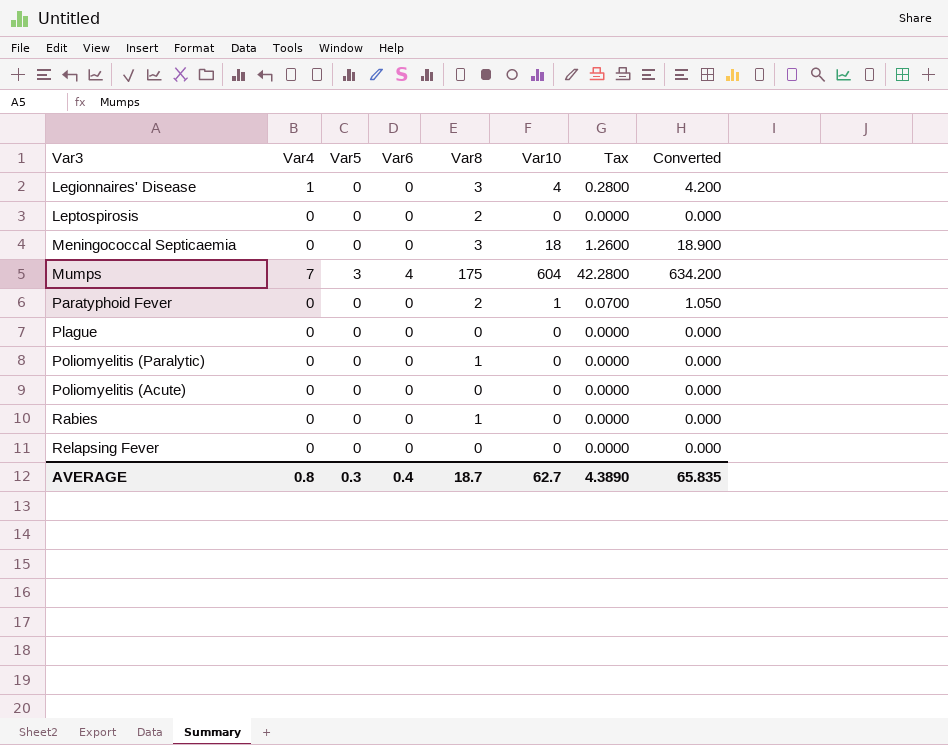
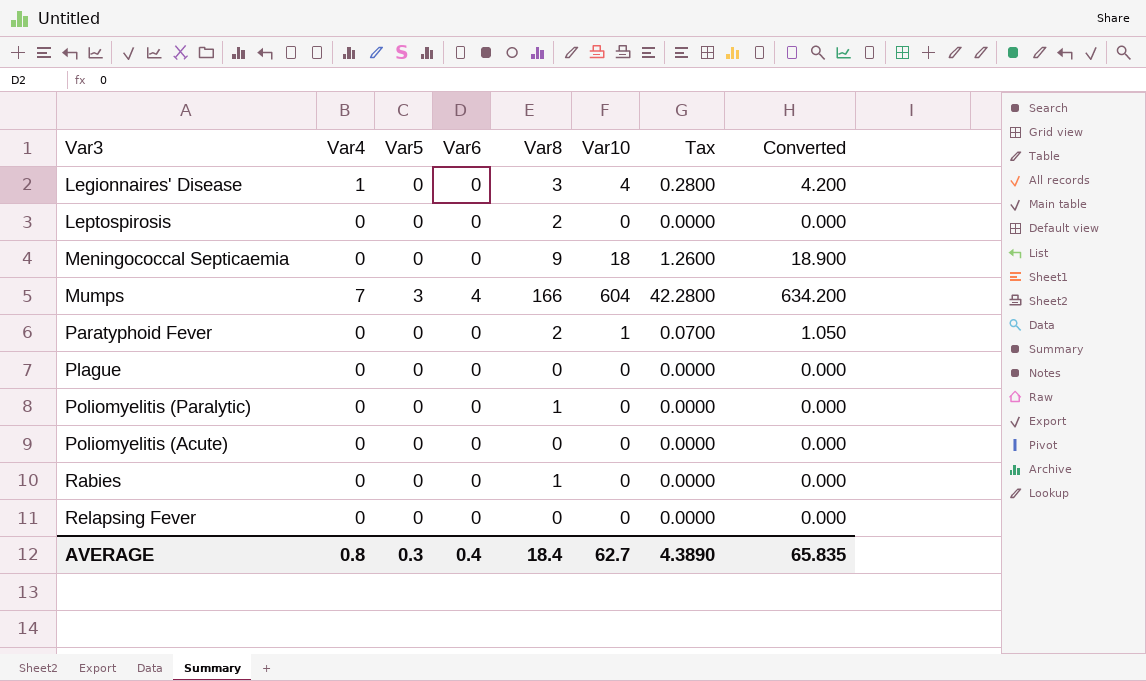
Meningococcal Septicaemia | Var8: 3 -> 9
Mumps | Var8: 175 -> 166
AVERAGE | Var8: 18.7 -> 18.4

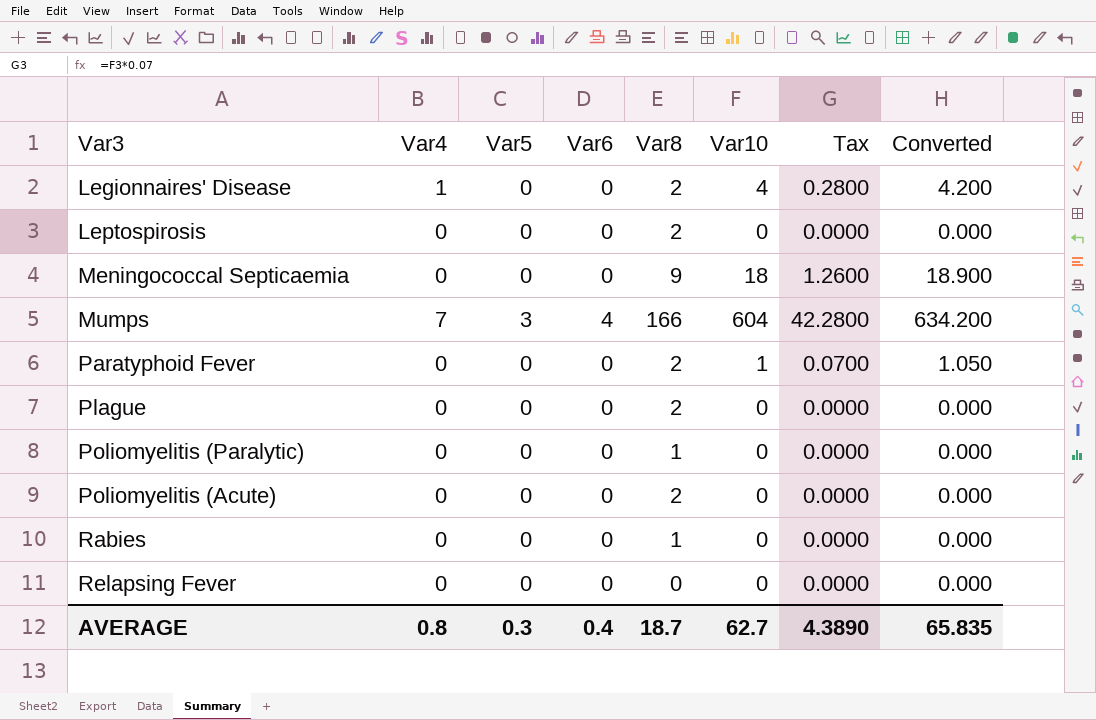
Legionnaires' Disease | Var8: 3 -> 2
Plague | Var8: 0 -> 2
Poliomyelitis (Acute) | Var8: 0 -> 2
AVERAGE | Var8: 18.4 -> 18.7

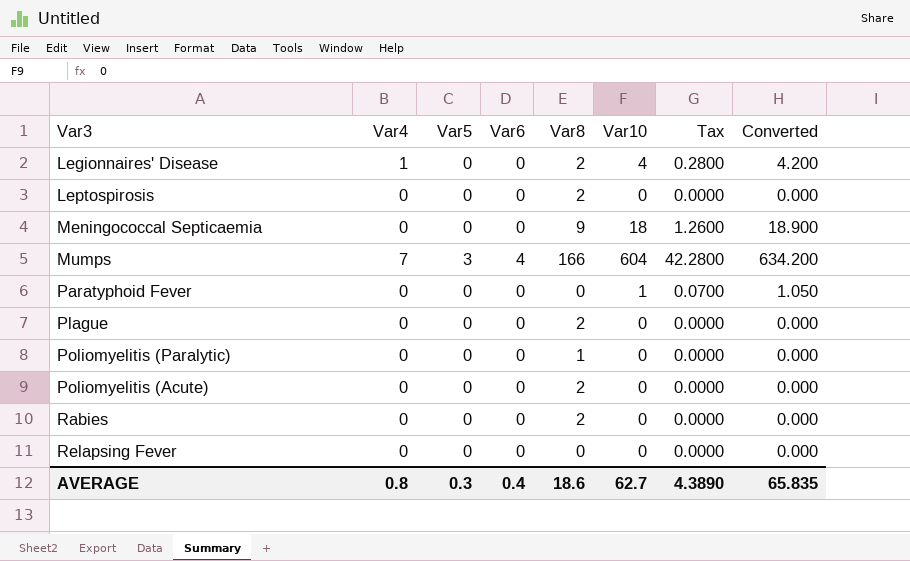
Paratyphoid Fever | Var8: 2 -> 0
Rabies | Var8: 1 -> 2
AVERAGE | Var8: 18.7 -> 18.6

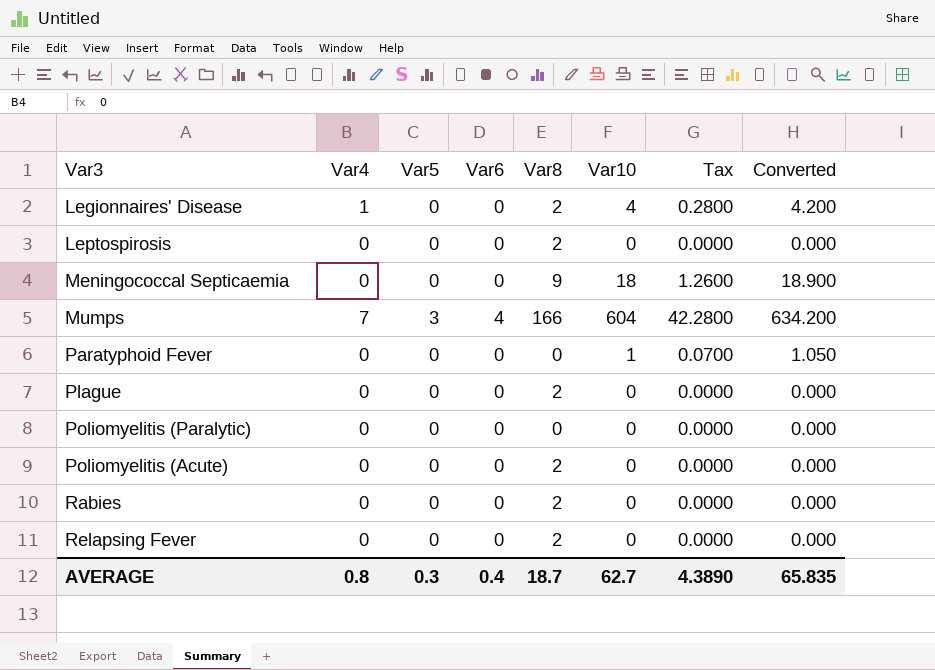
Poliomyelitis (Paralytic) | Var8: 1 -> 0
Relapsing Fever | Var8: 0 -> 2
AVERAGE | Var8: 18.6 -> 18.7

